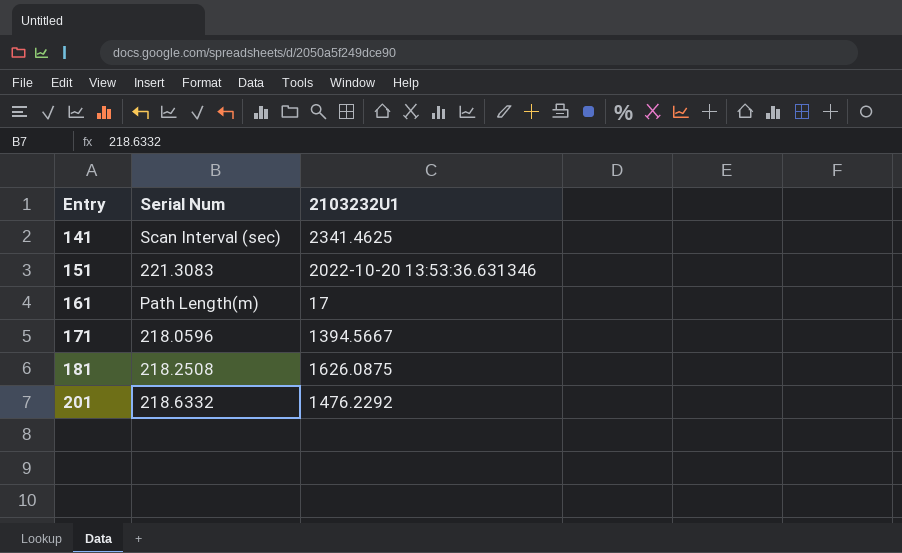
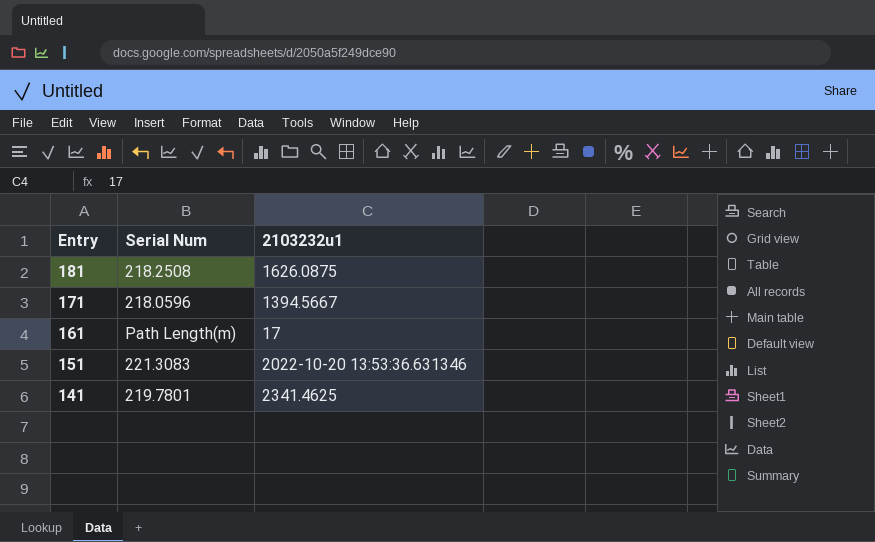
row order: Entry ascending -> Entry descending
column name: 2103232U1 -> 2103232u1
row 201: 218.6332 | 1476.2292 -> none
141 | Serial Num: Scan Interval (sec) -> 219.7801

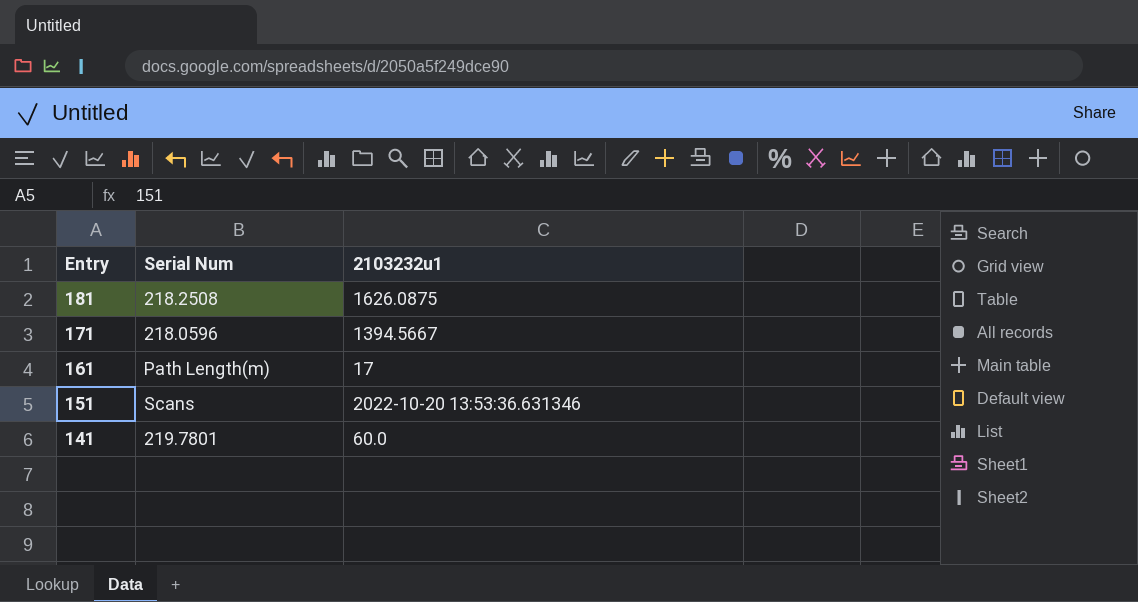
151 | Serial Num: 221.3083 -> Scans
141 | 2103232u1: 2341.4625 -> 60.0

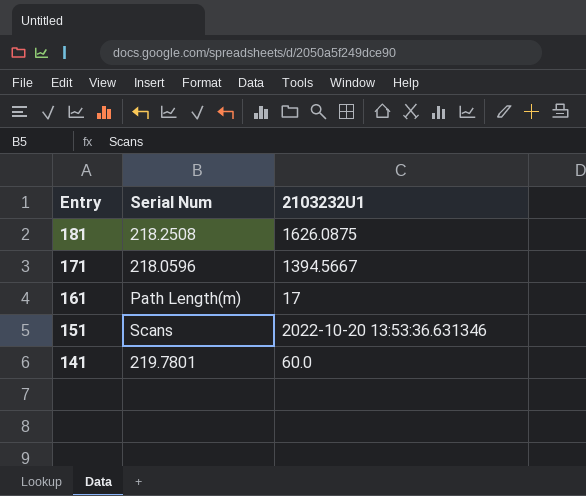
column name: 2103232u1 -> 2103232U1

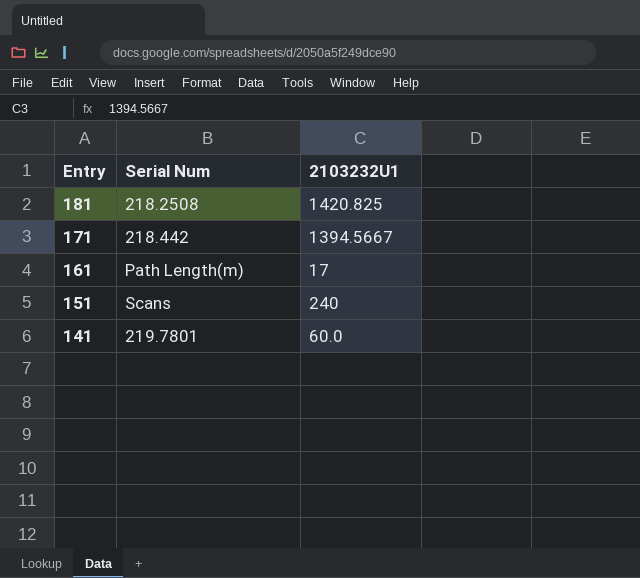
181 | 2103232U1: 1626.0875 -> 1420.825
171 | Serial Num: 218.0596 -> 218.442
151 | 2103232U1: 2022-10-20 13:53:36.631346 -> 240

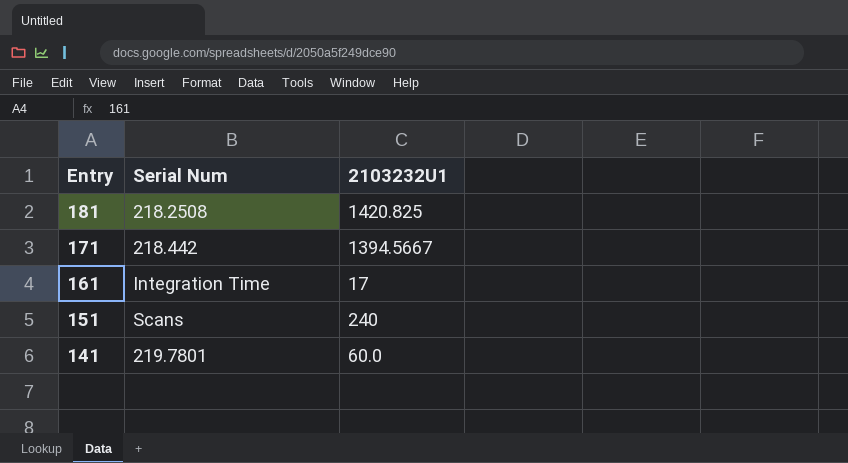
161 | Serial Num: Path Length(m) -> Integration Time

